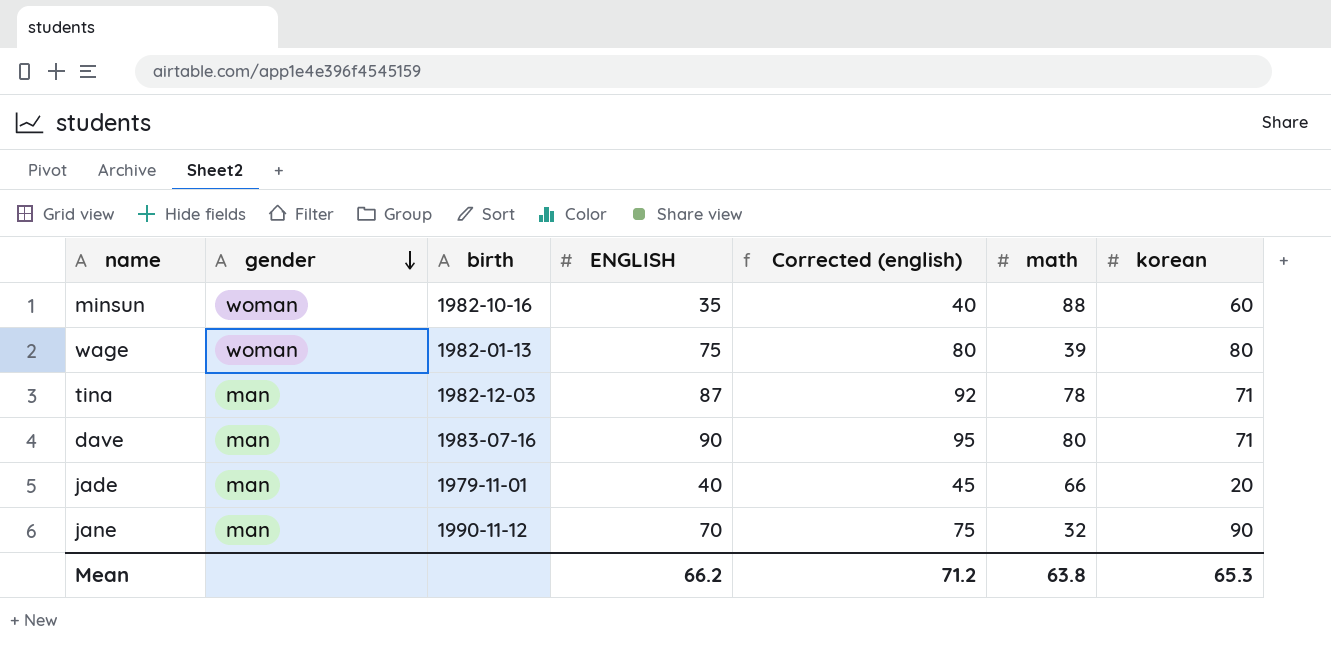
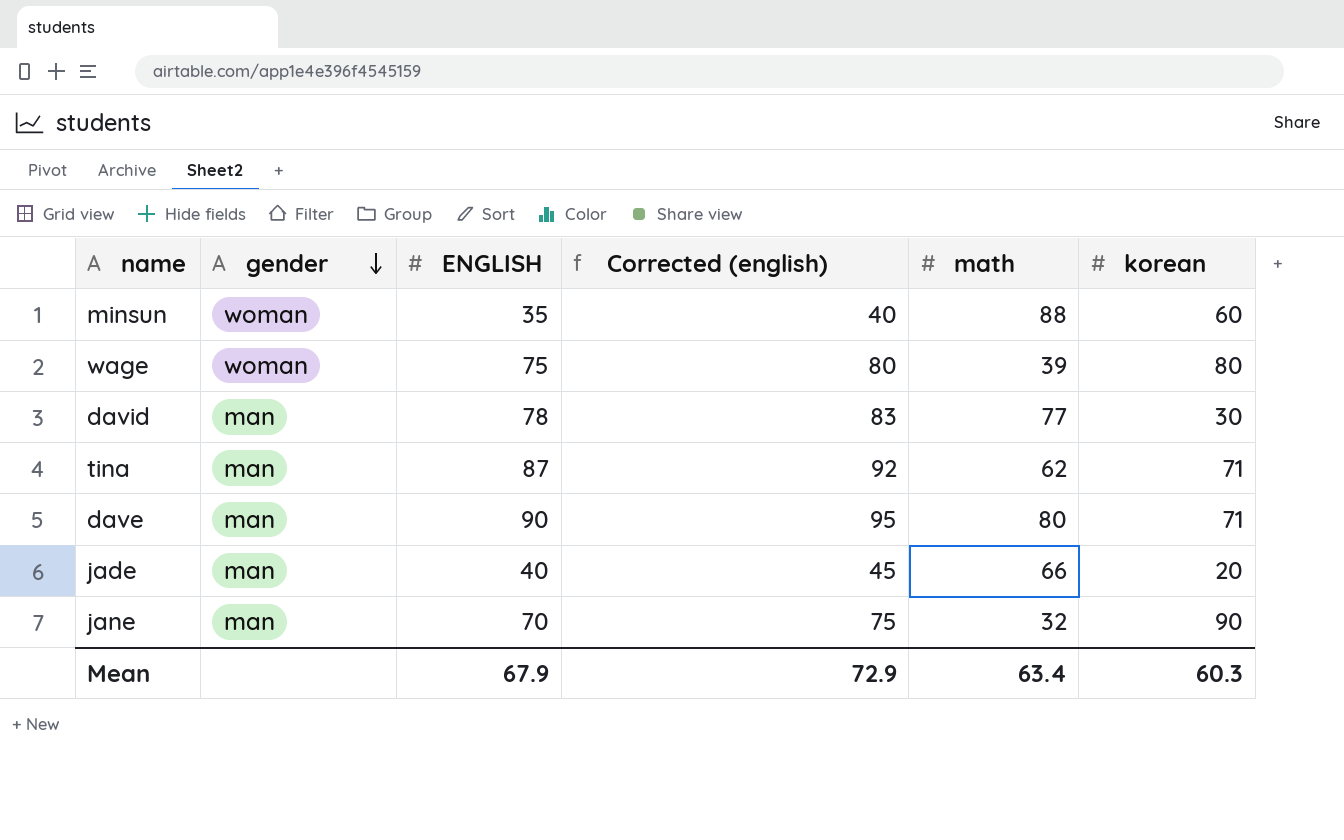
column birth | position: 3 -> none
row david: none -> man | 78 | 83 | 77 | 30
tina | math: 78 -> 62
Mean | ENGLISH: 66.2 -> 67.9
Mean | Corrected (english): 71.2 -> 72.9
Mean | math: 63.8 -> 63.4
Mean | korean: 65.3 -> 60.3

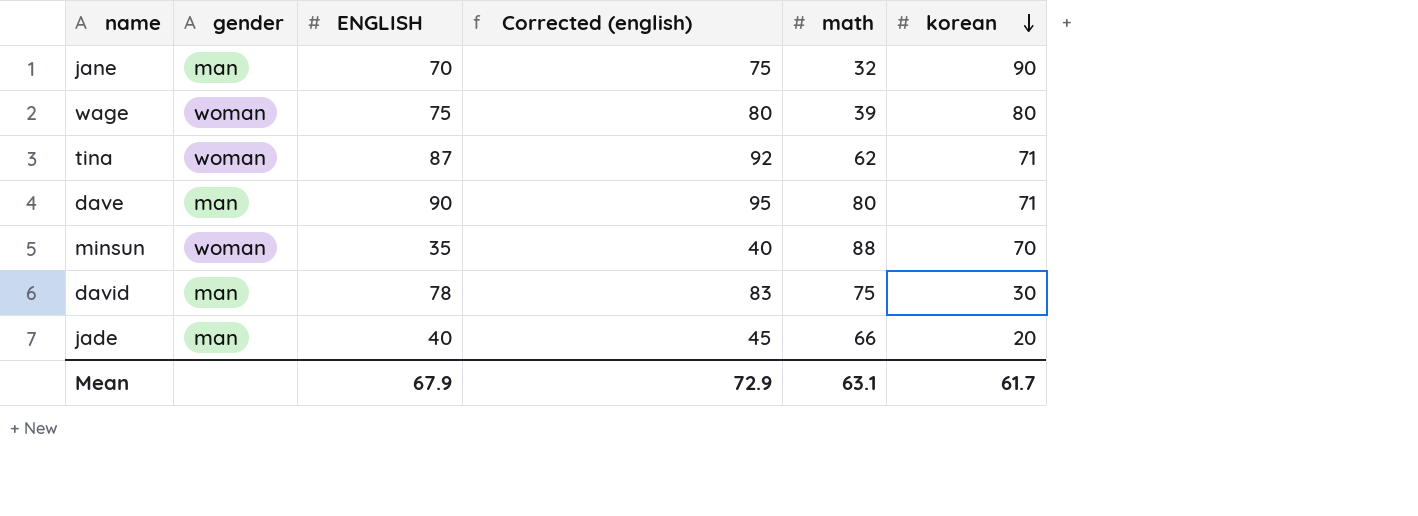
row order: gender descending -> korean descending
tina | gender: man -> woman
minsun | korean: 60 -> 70
david | math: 77 -> 75
Mean | math: 63.4 -> 63.1
Mean | korean: 60.3 -> 61.7

